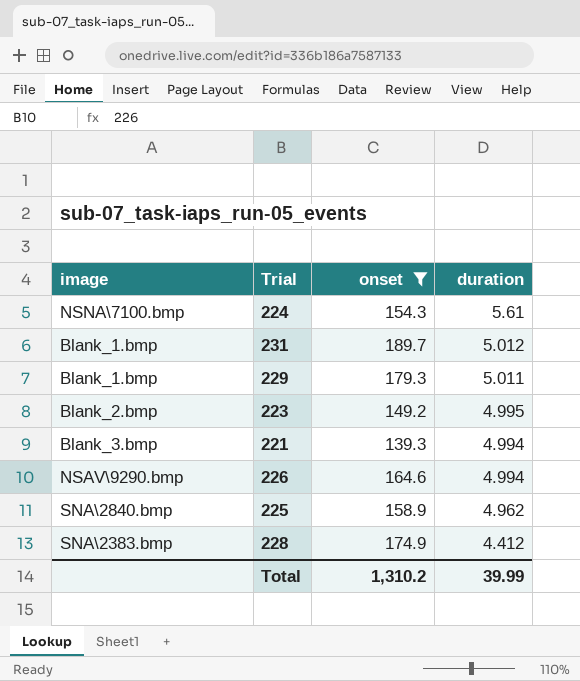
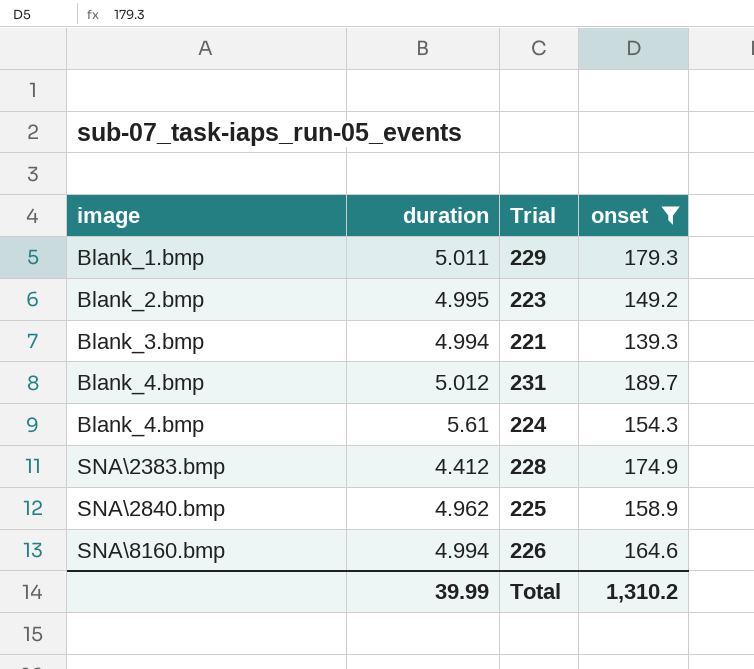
row order: duration descending -> image ascending
column duration | position: 4 -> 2
231 | image: Blank_1.bmp -> Blank_4.bmp
224 | image: NSNA\7100.bmp -> Blank_4.bmp
226 | image: NSAV\9290.bmp -> SNA\8160.bmp

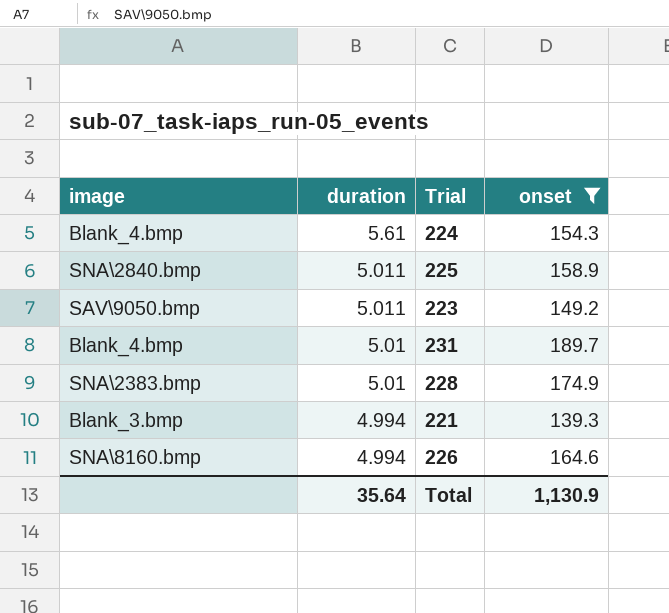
row order: image ascending -> duration descending
row 229: Blank_1.bmp | 5.011 | 179.3 -> none
225 | duration: 4.962 -> 5.011
223 | image: Blank_2.bmp -> SAV\9050.bmp
223 | duration: 4.995 -> 5.011
231 | duration: 5.012 -> 5.01
228 | duration: 4.412 -> 5.01
Total | duration: 39.99 -> 35.64
Total | onset: 1,310.2 -> 1,130.9

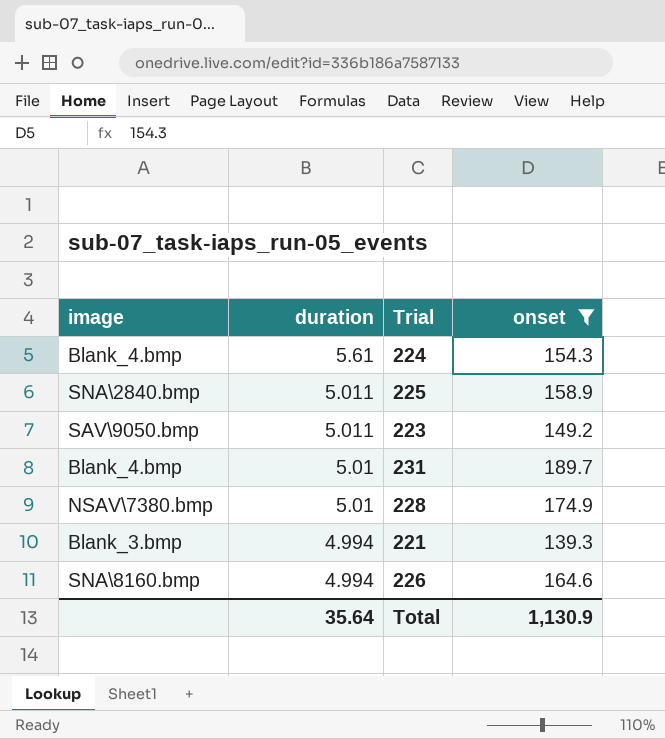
228 | image: SNA\2383.bmp -> NSAV\7380.bmp

